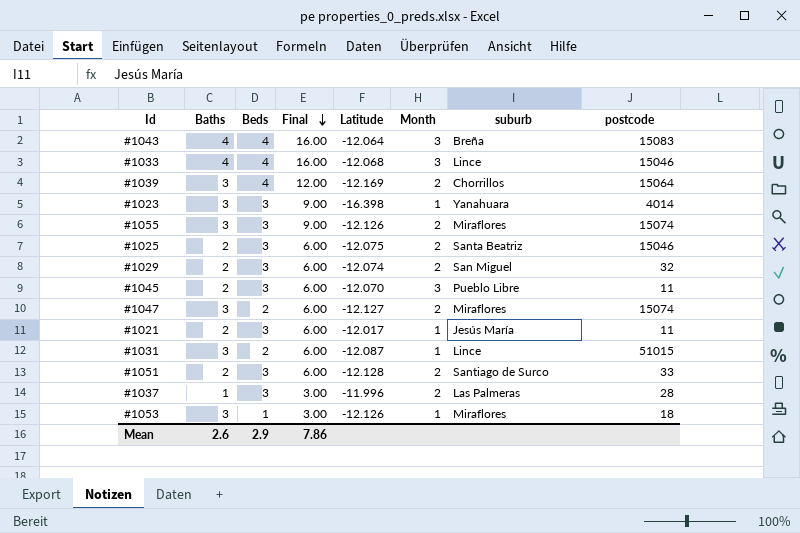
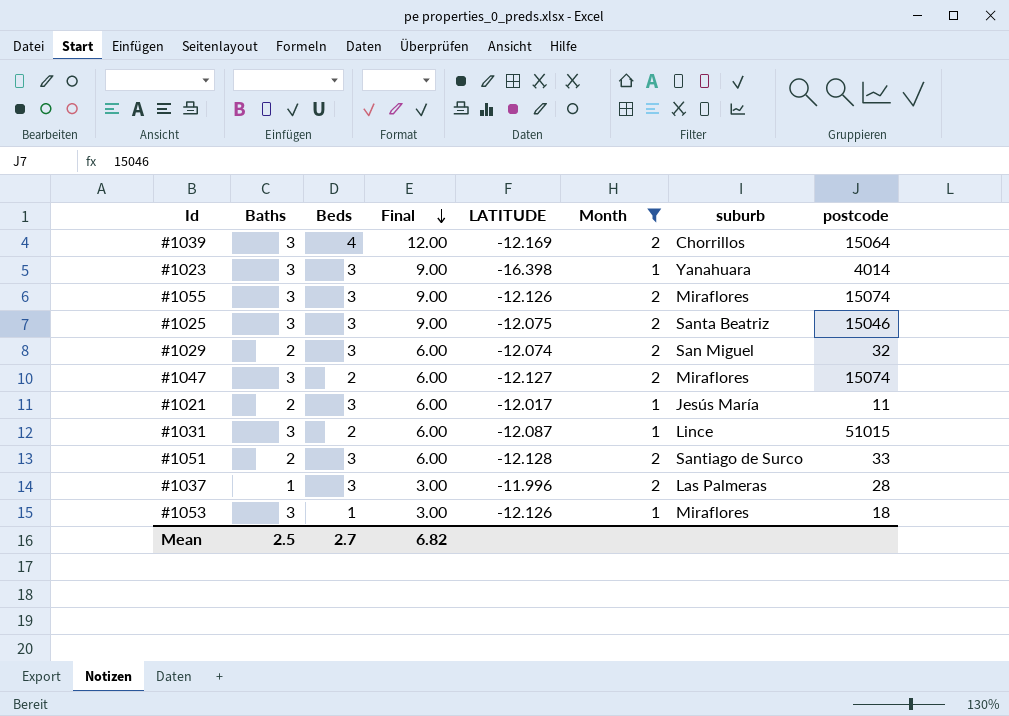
filter: none -> Month != 3
column name: Latitude -> LATITUDE
#1025 | Baths: 2 -> 3
#1025 | Final: 6.00 -> 9.00
Mean | Baths: 2.6 -> 2.5
Mean | Beds: 2.9 -> 2.7
Mean | Final: 7.86 -> 6.82

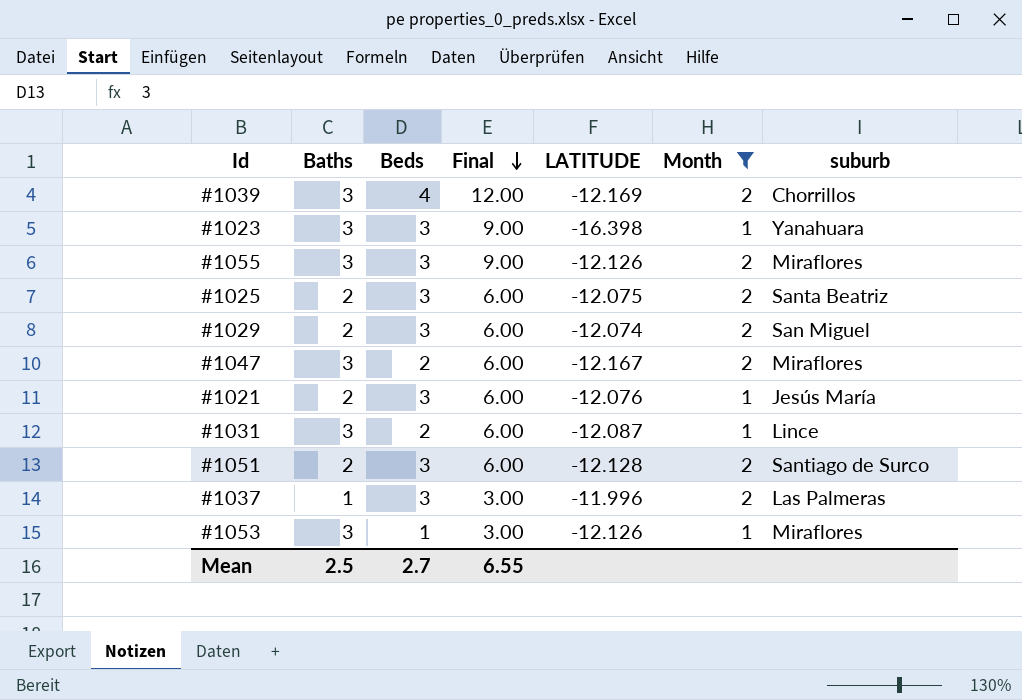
column postcode | position: 8 -> none
#1025 | Baths: 3 -> 2
#1025 | Final: 9.00 -> 6.00
#1047 | LATITUDE: -12.127 -> -12.167
#1021 | LATITUDE: -12.017 -> -12.076
Mean | Final: 6.82 -> 6.55

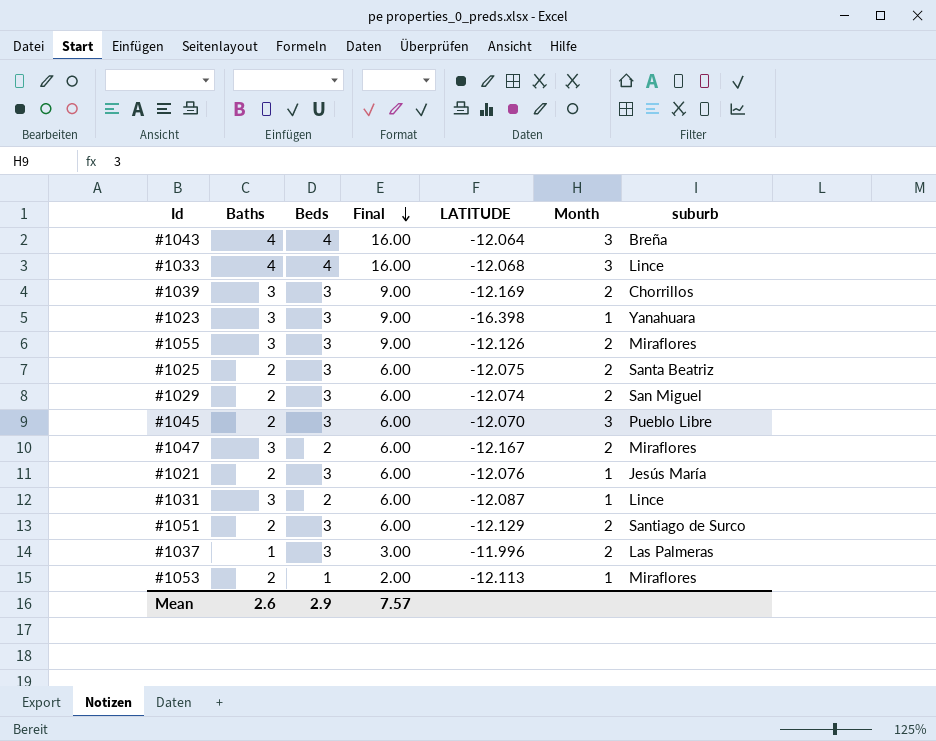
filter: Month != 3 -> none
#1039 | Beds: 4 -> 3
#1039 | Final: 12.00 -> 9.00
#1051 | LATITUDE: -12.128 -> -12.129
#1053 | Baths: 3 -> 2
#1053 | Final: 3.00 -> 2.00
#1053 | LATITUDE: -12.126 -> -12.113
Mean | Baths: 2.5 -> 2.6
Mean | Beds: 2.7 -> 2.9
Mean | Final: 6.55 -> 7.57

